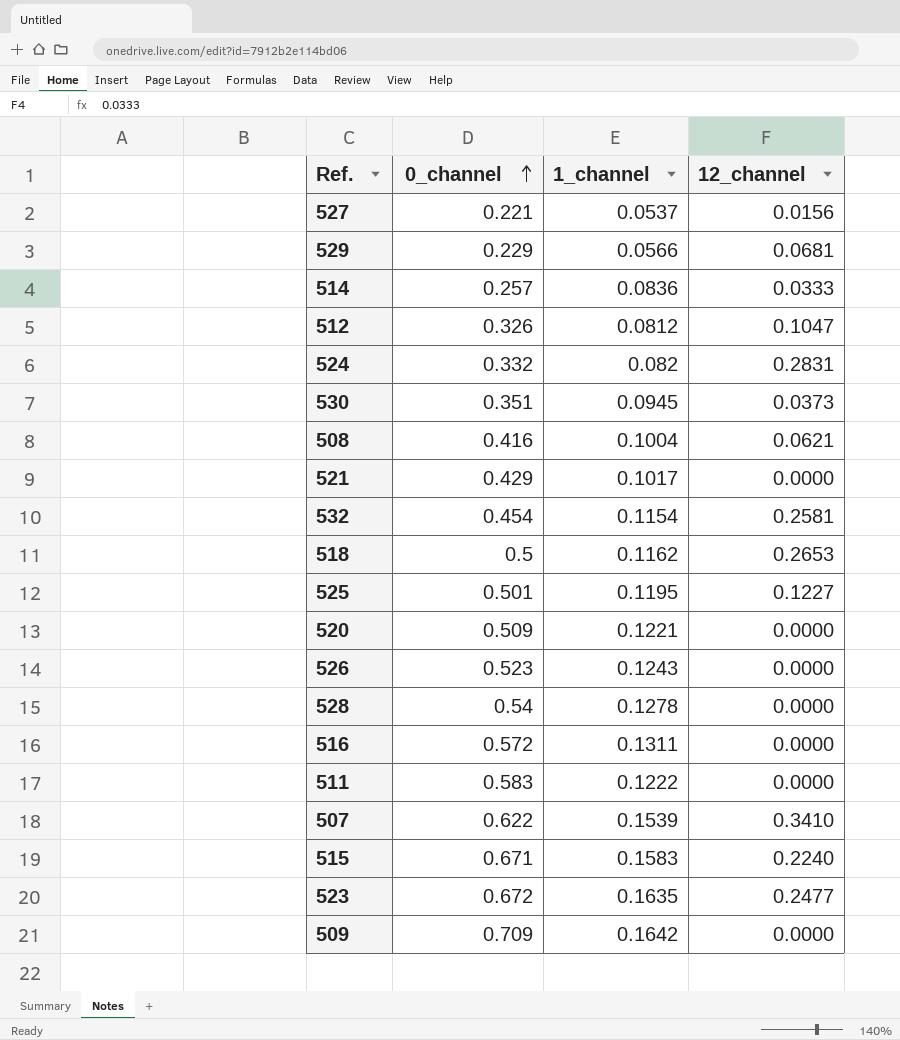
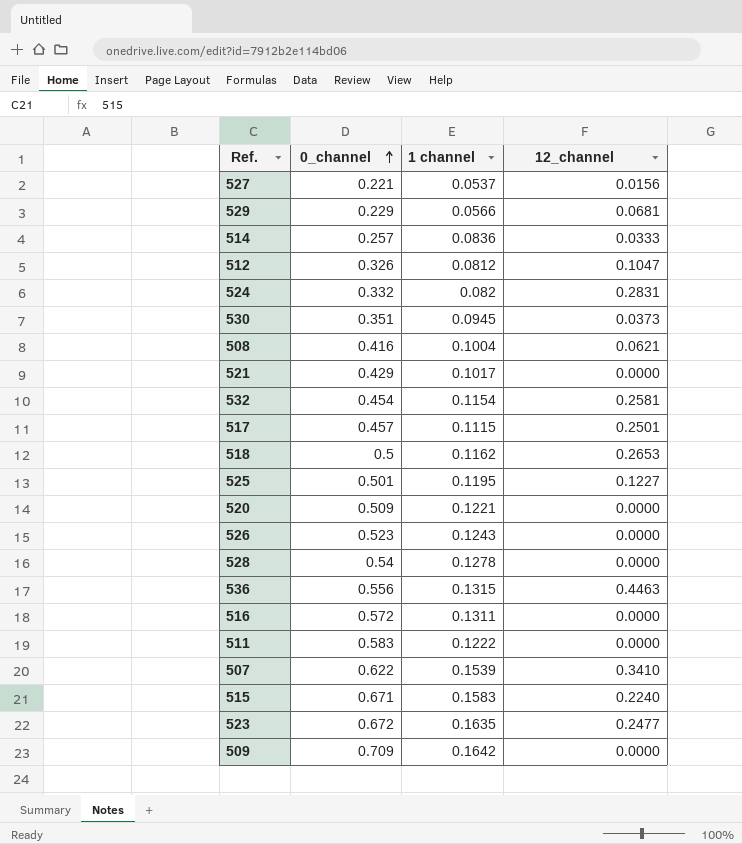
column name: 1_channel -> 1 channel
row 517: none -> 0.457 | 0.1115 | 0.2501
row 536: none -> 0.556 | 0.1315 | 0.4463

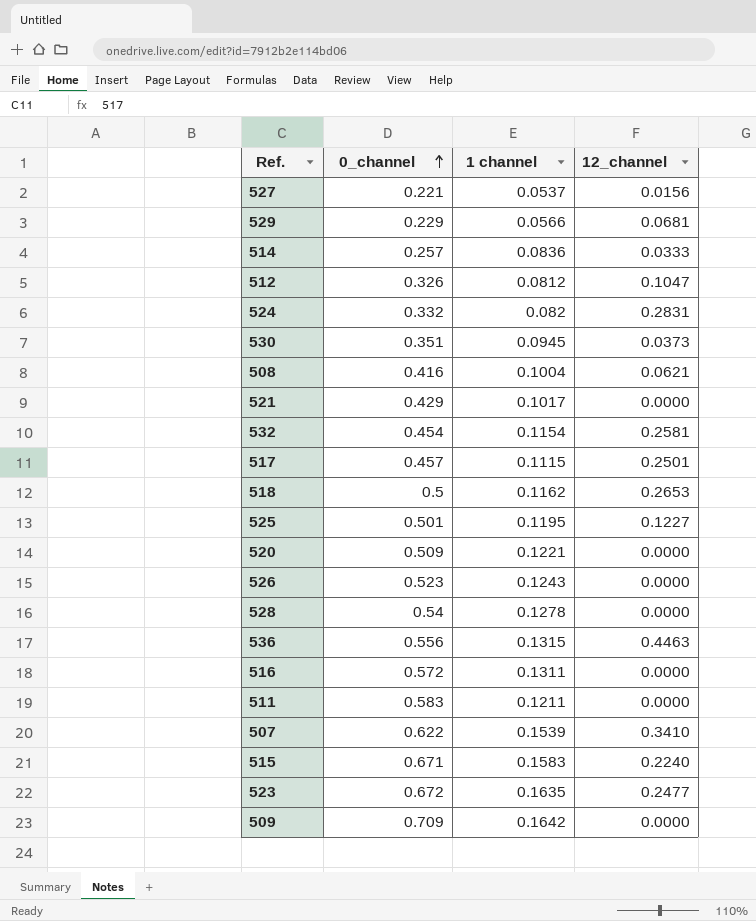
511 | 1 channel: 0.1222 -> 0.1211

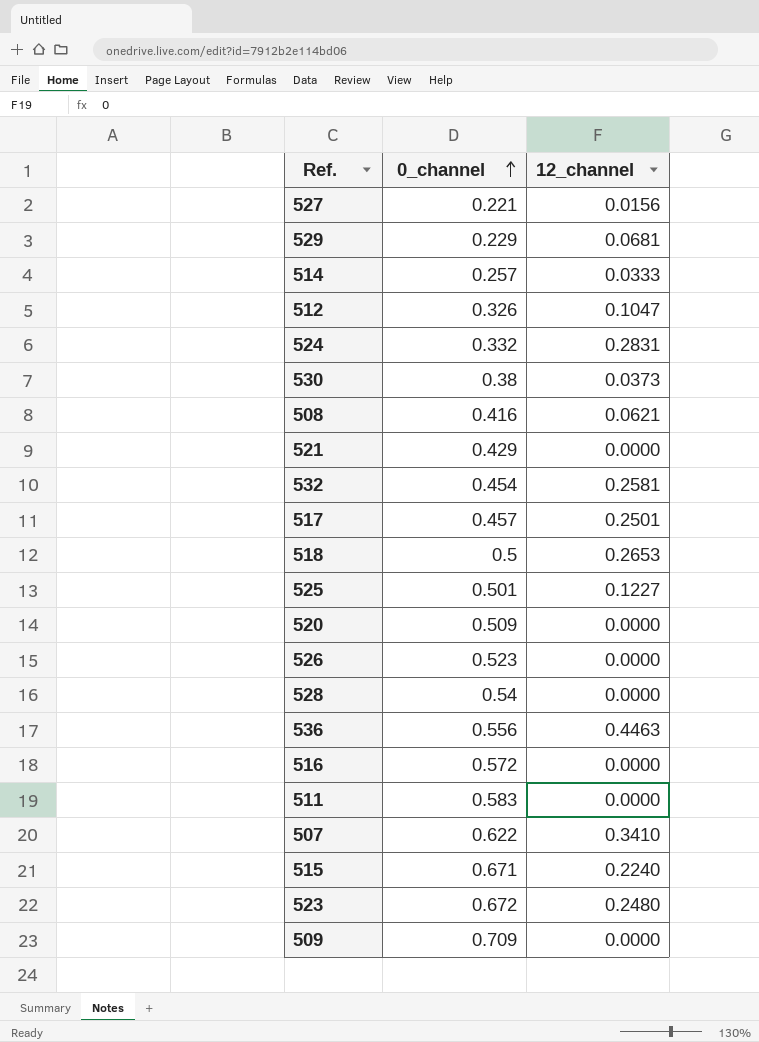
column 1 channel | position: 3 -> none
530 | 0_channel: 0.351 -> 0.38
523 | 12_channel: 0.2477 -> 0.2480

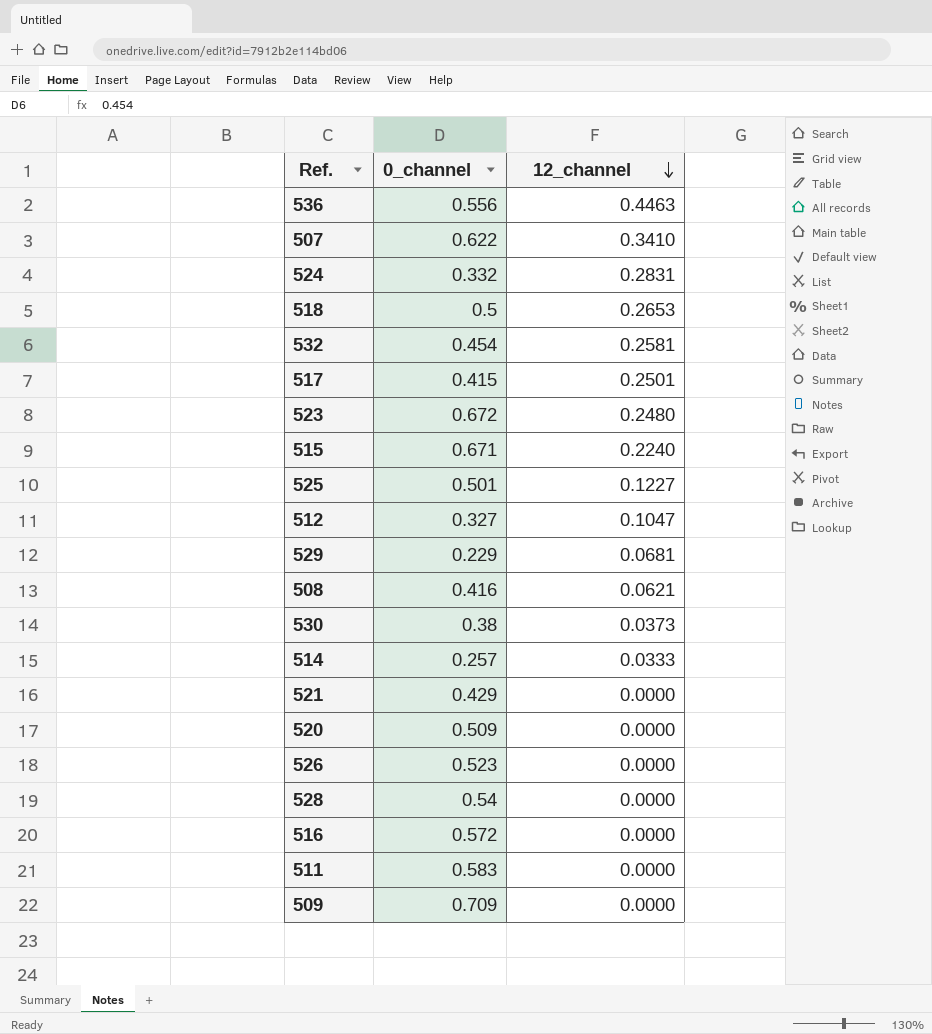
row order: 0_channel ascending -> 12_channel descending
row 527: 0.221 | 0.0156 -> none
517 | 0_channel: 0.457 -> 0.415
512 | 0_channel: 0.326 -> 0.327

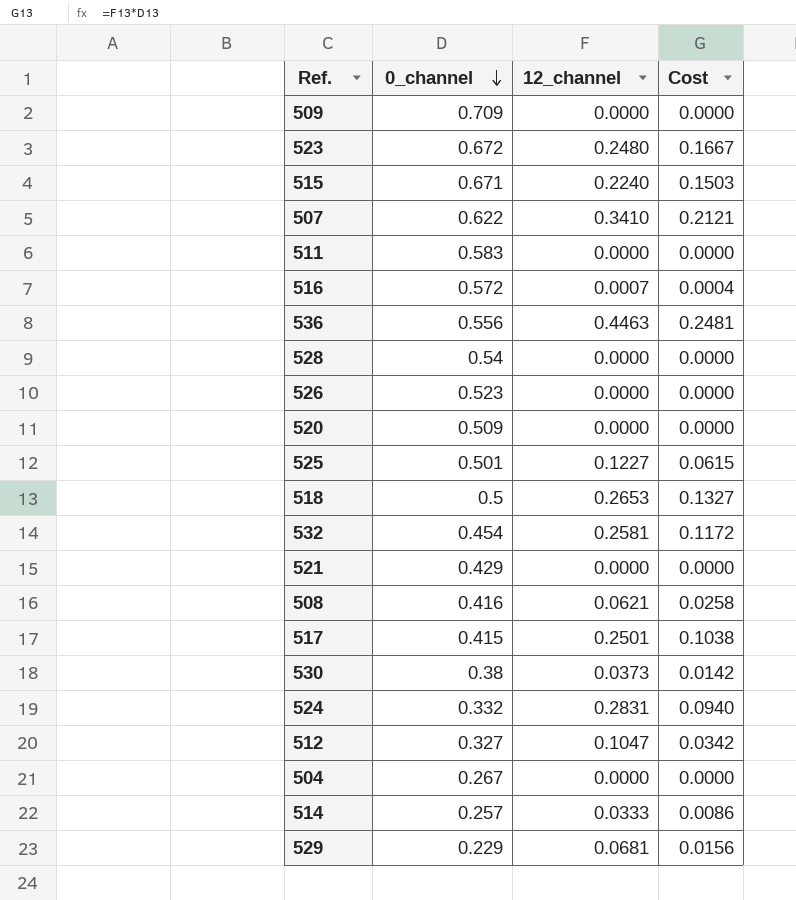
row order: 12_channel descending -> 0_channel descending
column Cost | formula: none -> [0_channel] * [12_channel]
516 | 12_channel: 0.0000 -> 0.0007
row 504: none -> 0.267 | 0.0000 | 0.0000

